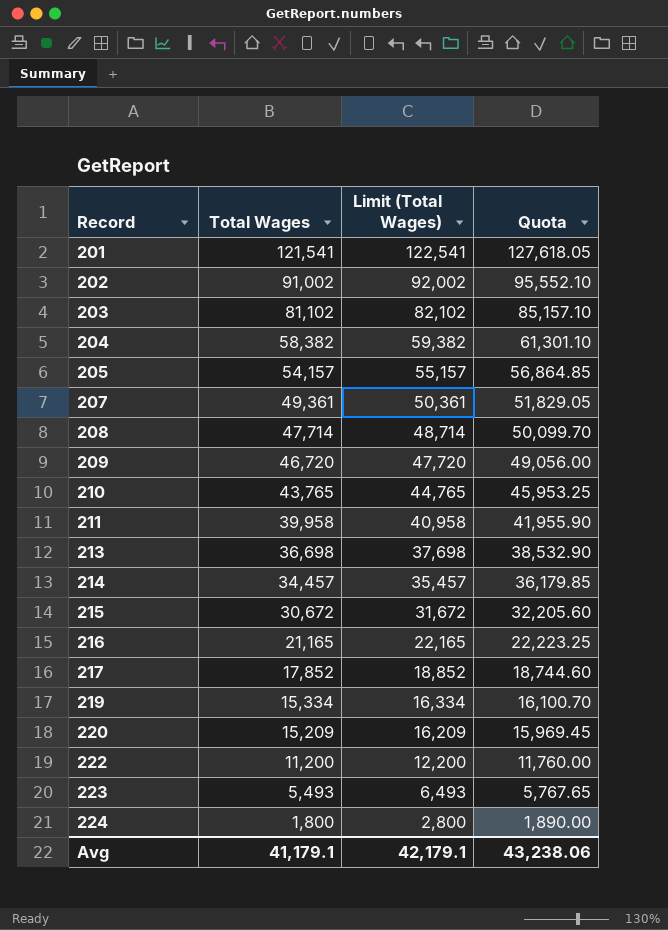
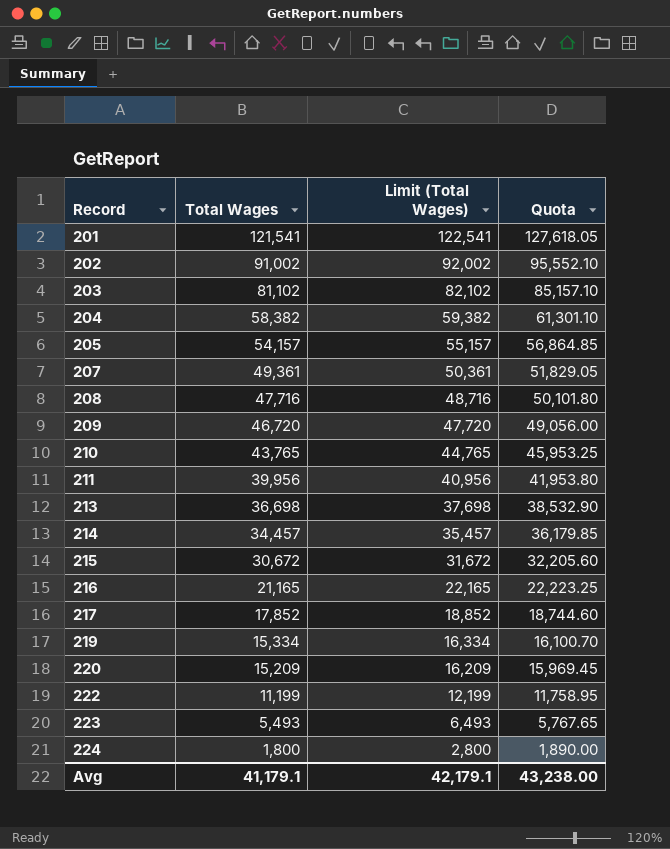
208 | Total Wages: 47,714 -> 47,716
208 | Limit (Total Wages): 48,714 -> 48,716
208 | Quota: 50,099.70 -> 50,101.80
211 | Total Wages: 39,958 -> 39,956
211 | Limit (Total Wages): 40,958 -> 40,956
211 | Quota: 41,955.90 -> 41,953.80
222 | Total Wages: 11,200 -> 11,199
222 | Limit (Total Wages): 12,200 -> 12,199
222 | Quota: 11,760.00 -> 11,758.95
Avg | Quota: 43,238.06 -> 43,238.00

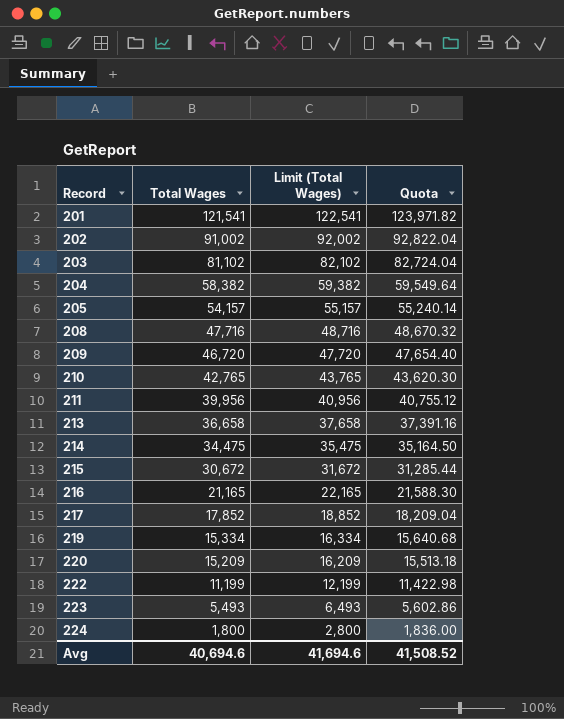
column Quota | formula: [Total Wages] * 1.05 -> [Total Wages] * 1.02
row 207: 49,361 | 50,361 | 51,829.05 -> none
210 | Total Wages: 43,765 -> 42,765
210 | Limit (Total Wages): 44,765 -> 43,765
213 | Total Wages: 36,698 -> 36,658
213 | Limit (Total Wages): 37,698 -> 37,658
214 | Total Wages: 34,457 -> 34,475
214 | Limit (Total Wages): 35,457 -> 35,475
Avg | Total Wages: 41,179.1 -> 40,694.6
Avg | Limit (Total Wages): 42,179.1 -> 41,694.6
Avg | Quota: 43,238.00 -> 41,508.52

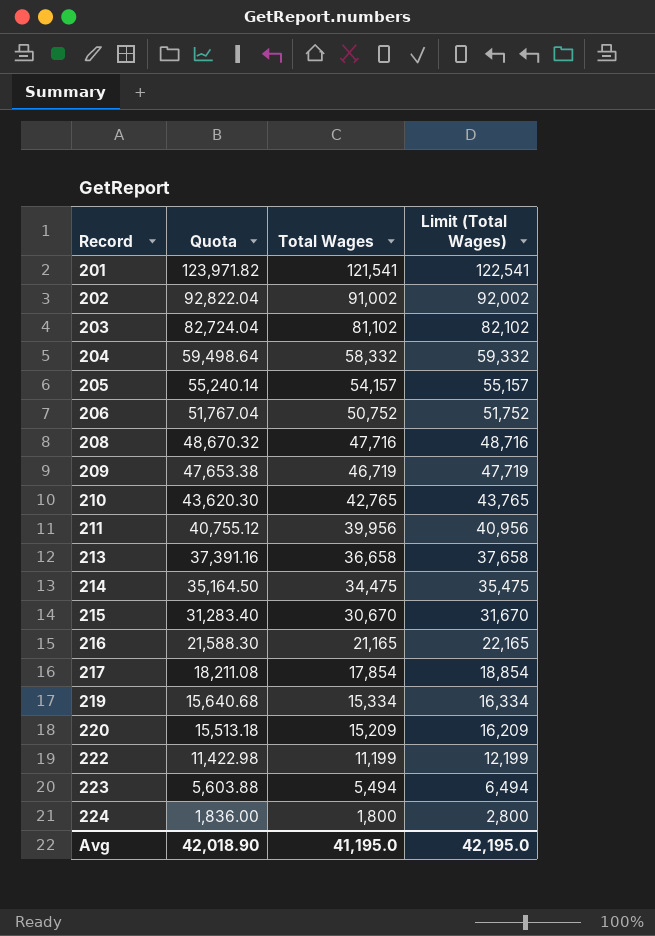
column Quota | position: 4 -> 2
204 | Quota: 59,549.64 -> 59,498.64
204 | Total Wages: 58,382 -> 58,332
204 | Limit (Total Wages): 59,382 -> 59,332
row 206: none -> 51,767.04 | 50,752 | 51,752
209 | Quota: 47,654.40 -> 47,653.38
209 | Total Wages: 46,720 -> 46,719
209 | Limit (Total Wages): 47,720 -> 47,719
215 | Quota: 31,285.44 -> 31,283.40
215 | Total Wages: 30,672 -> 30,670
215 | Limit (Total Wages): 31,672 -> 31,670
217 | Quota: 18,209.04 -> 18,211.08
217 | Total Wages: 17,852 -> 17,854
217 | Limit (Total Wages): 18,852 -> 18,854
223 | Quota: 5,602.86 -> 5,603.88
223 | Total Wages: 5,493 -> 5,494
223 | Limit (Total Wages): 6,493 -> 6,494
Avg | Quota: 41,508.52 -> 42,018.90
Avg | Total Wages: 40,694.6 -> 41,195.0
Avg | Limit (Total Wages): 41,694.6 -> 42,195.0

